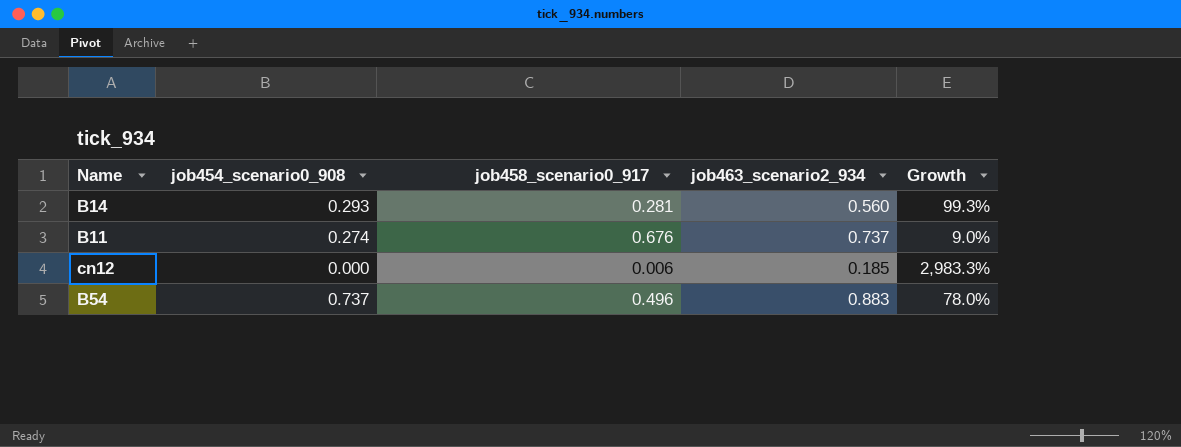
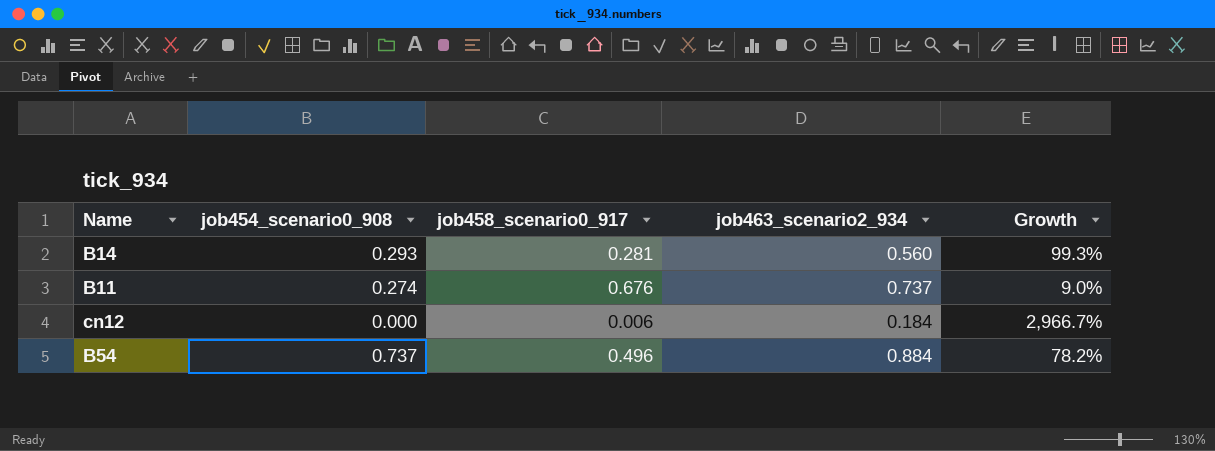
cn12 | job463_scenario2_934: 0.185 -> 0.184
cn12 | Growth: 2,983.3% -> 2,966.7%
B54 | job463_scenario2_934: 0.883 -> 0.884
B54 | Growth: 78.0% -> 78.2%

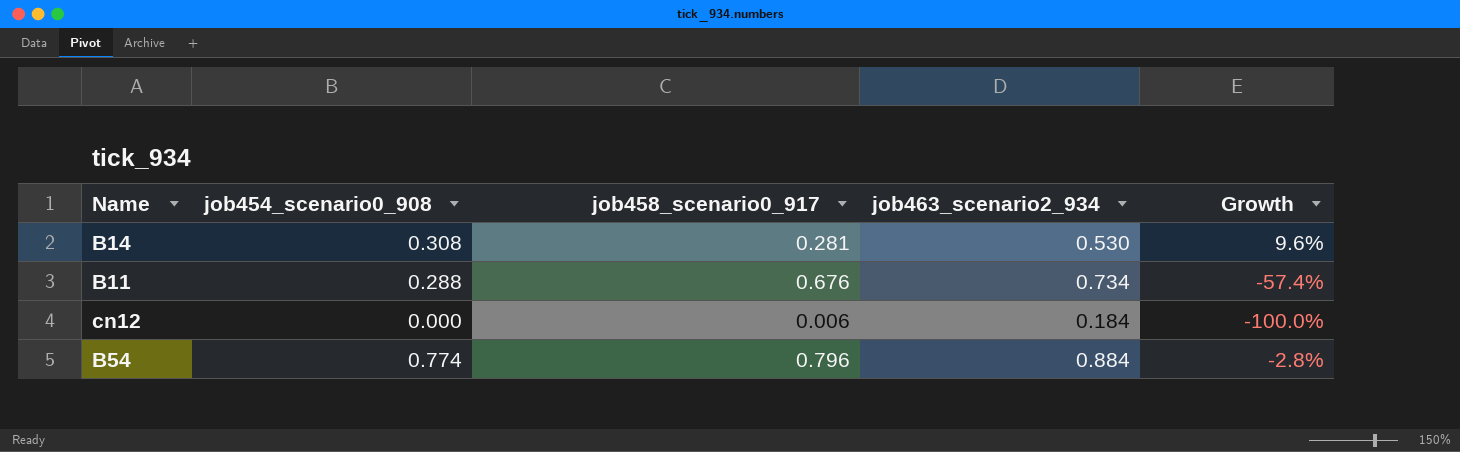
column Growth | formula: ([job463_scenario2_934] - [job458_scenario0_917]) / [job458_scenario0_917] -> ([job454_scenario0_908] - [job458_scenario0_917]) / [job458_scenario0_917]
B14 | job454_scenario0_908: 0.293 -> 0.308
B14 | job463_scenario2_934: 0.560 -> 0.530
B11 | job454_scenario0_908: 0.274 -> 0.288
B11 | job463_scenario2_934: 0.737 -> 0.734
B54 | job454_scenario0_908: 0.737 -> 0.774
B54 | job458_scenario0_917: 0.496 -> 0.796

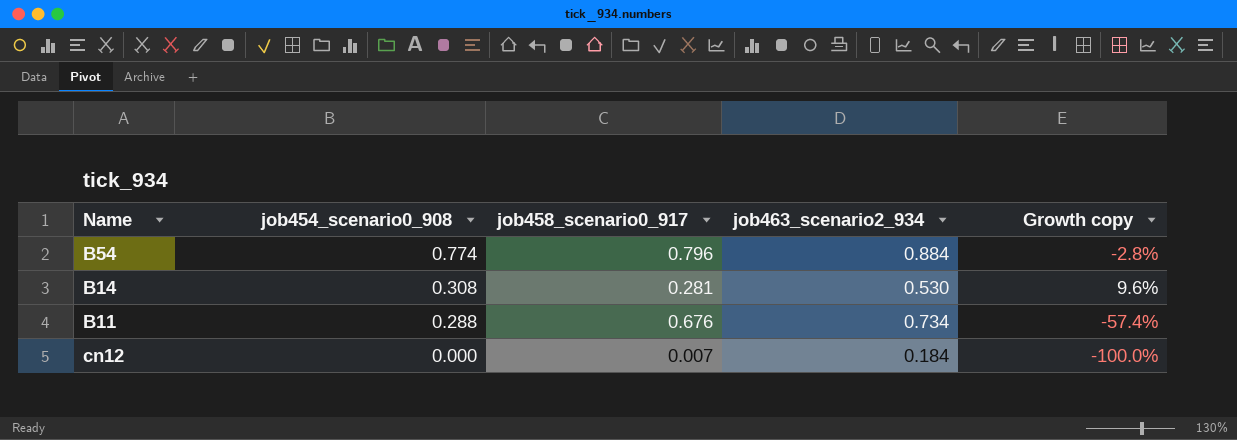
row order: none -> job454_scenario0_908 descending
column name: Growth -> Growth copy
cn12 | job458_scenario0_917: 0.006 -> 0.007

